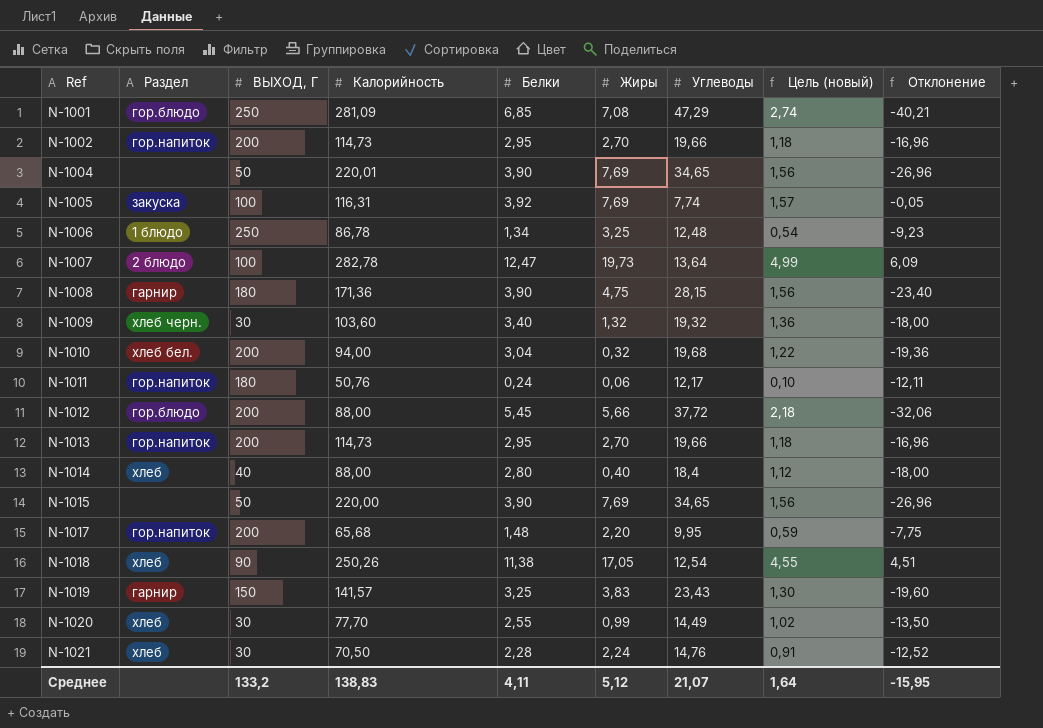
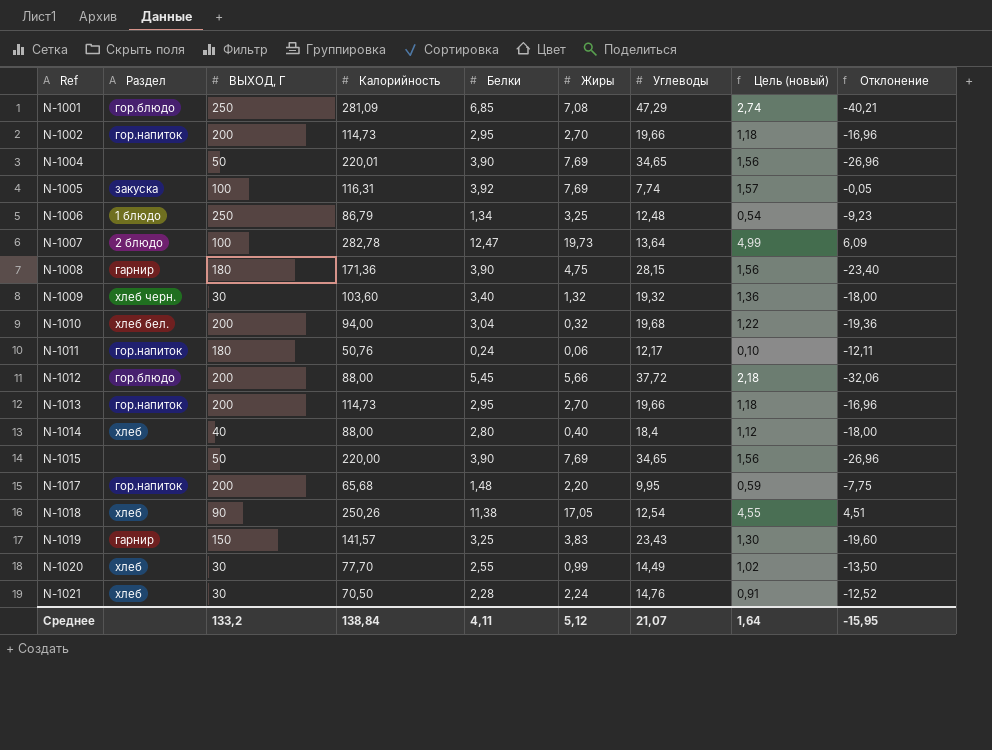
N-1006 | Калорийность: 86,78 -> 86,79
Среднее | Калорийность: 138,83 -> 138,84

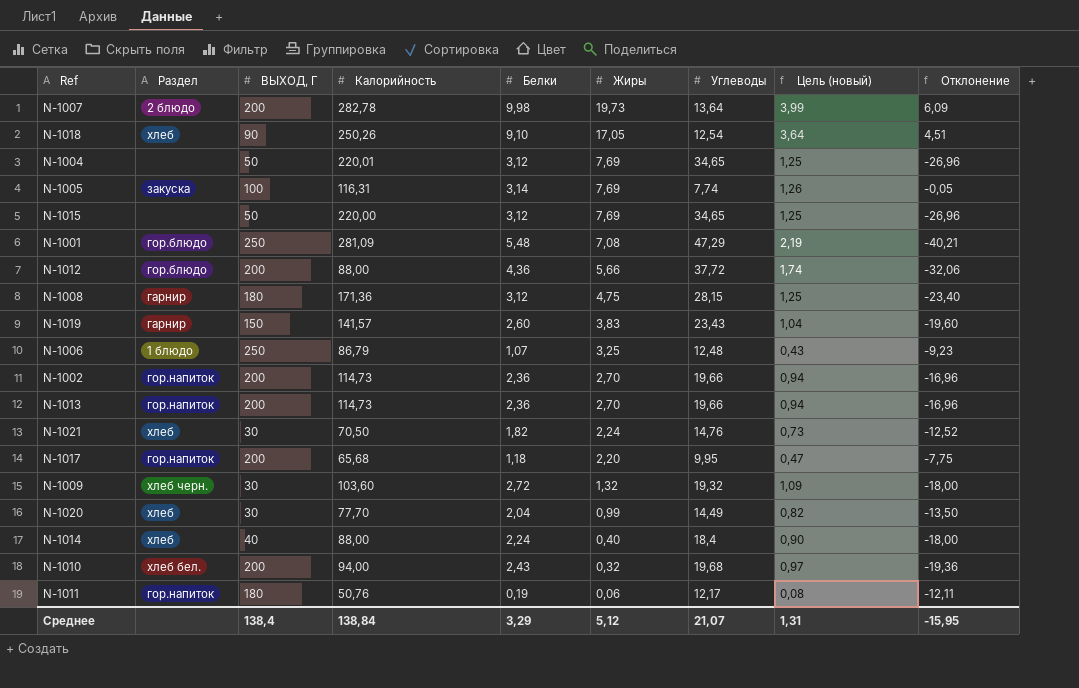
row order: Ref ascending -> Жиры descending
N-1007 | ВЫХОД, Г: 100 -> 200
N-1007 | Белки: 12,47 -> 9,98
N-1007 | Цель (новый): 4,99 -> 3,99
N-1018 | Белки: 11,38 -> 9,10
N-1018 | Цель (новый): 4,55 -> 3,64
N-1004 | Белки: 3,90 -> 3,12
N-1004 | Цель (новый): 1,56 -> 1,25
N-1005 | Белки: 3,92 -> 3,14
N-1005 | Цель (новый): 1,57 -> 1,26
N-1015 | Белки: 3,90 -> 3,12
N-1015 | Цель (новый): 1,56 -> 1,25
N-1001 | Белки: 6,85 -> 5,48
N-1001 | Цель (новый): 2,74 -> 2,19
N-1012 | Белки: 5,45 -> 4,36
N-1012 | Цель (новый): 2,18 -> 1,74
N-1008 | Белки: 3,90 -> 3,12
N-1008 | Цель (новый): 1,56 -> 1,25
N-1019 | Белки: 3,25 -> 2,60
N-1019 | Цель (новый): 1,30 -> 1,04
N-1006 | Белки: 1,34 -> 1,07
N-1006 | Цель (новый): 0,54 -> 0,43
N-1002 | Белки: 2,95 -> 2,36
N-1002 | Цель (новый): 1,18 -> 0,94
N-1013 | Белки: 2,95 -> 2,36
N-1013 | Цель (новый): 1,18 -> 0,94
N-1021 | Белки: 2,28 -> 1,82
N-1021 | Цель (новый): 0,91 -> 0,73
N-1017 | Белки: 1,48 -> 1,18
N-1017 | Цель (новый): 0,59 -> 0,47
N-1009 | Белки: 3,40 -> 2,72
N-1009 | Цель (новый): 1,36 -> 1,09
N-1020 | Белки: 2,55 -> 2,04
N-1020 | Цель (новый): 1,02 -> 0,82
N-1014 | Белки: 2,80 -> 2,24
N-1014 | Цель (новый): 1,12 -> 0,90
N-1010 | Белки: 3,04 -> 2,43
N-1010 | Цель (новый): 1,22 -> 0,97
N-1011 | Белки: 0,24 -> 0,19
N-1011 | Цель (новый): 0,10 -> 0,08
Среднее | ВЫХОД, Г: 133,2 -> 138,4
Среднее | Белки: 4,11 -> 3,29
Среднее | Цель (новый): 1,64 -> 1,31

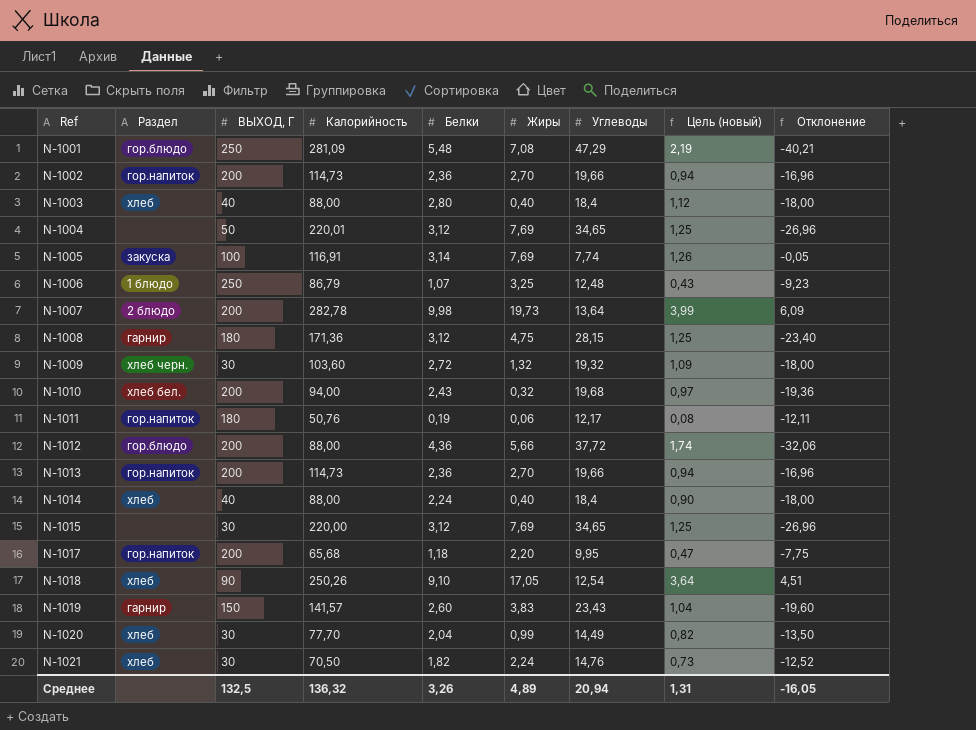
row order: Жиры descending -> Ref ascending
row N-1003: none -> хлеб | 40 | 88,00 | 2,80 | 0,40 | 18,4 | 1,12 | -18,00
N-1005 | Калорийность: 116,31 -> 116,91
N-1015 | ВЫХОД, Г: 50 -> 30
Среднее | ВЫХОД, Г: 138,4 -> 132,5
Среднее | Калорийность: 138,84 -> 136,32
Среднее | Белки: 3,29 -> 3,26
Среднее | Жиры: 5,12 -> 4,89
Среднее | Углеводы: 21,07 -> 20,94
Среднее | Отклонение: -15,95 -> -16,05

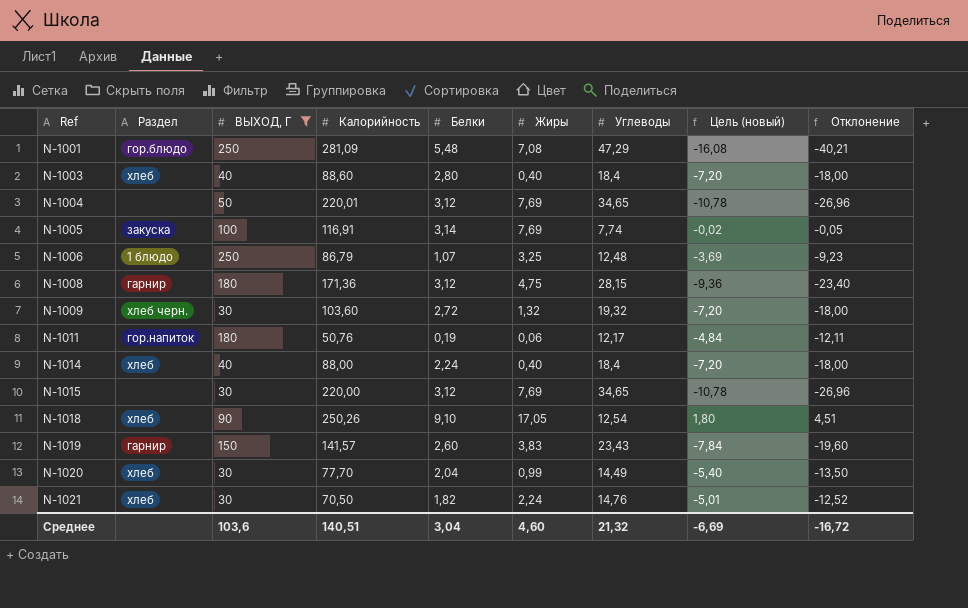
filter: none -> ВЫХОД, Г != 200
column Цель (новый) | formula: [Белки] * 0,4 -> [Отклонение] * 0,4
N-1003 | Калорийность: 88,00 -> 88,60
Среднее | ВЫХОД, Г: 132,5 -> 103,6
Среднее | Калорийность: 136,32 -> 140,51
Среднее | Белки: 3,26 -> 3,04
Среднее | Жиры: 4,89 -> 4,60
Среднее | Углеводы: 20,94 -> 21,32
Среднее | Цель (новый): 1,31 -> -6,69
Среднее | Отклонение: -16,05 -> -16,72

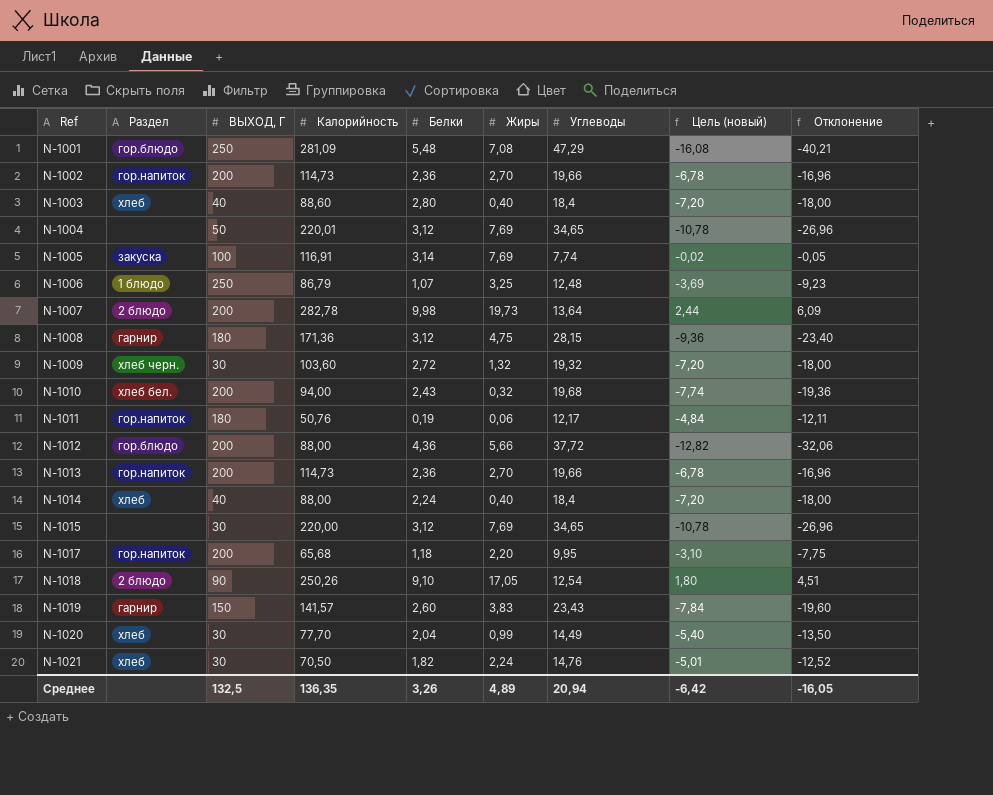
filter: ВЫХОД, Г != 200 -> none
N-1018 | Раздел: хлеб -> 2 блюдо
Среднее | ВЫХОД, Г: 103,6 -> 132,5
Среднее | Калорийность: 140,51 -> 136,35
Среднее | Белки: 3,04 -> 3,26
Среднее | Жиры: 4,60 -> 4,89
Среднее | Углеводы: 21,32 -> 20,94
Среднее | Цель (новый): -6,69 -> -6,42
Среднее | Отклонение: -16,72 -> -16,05

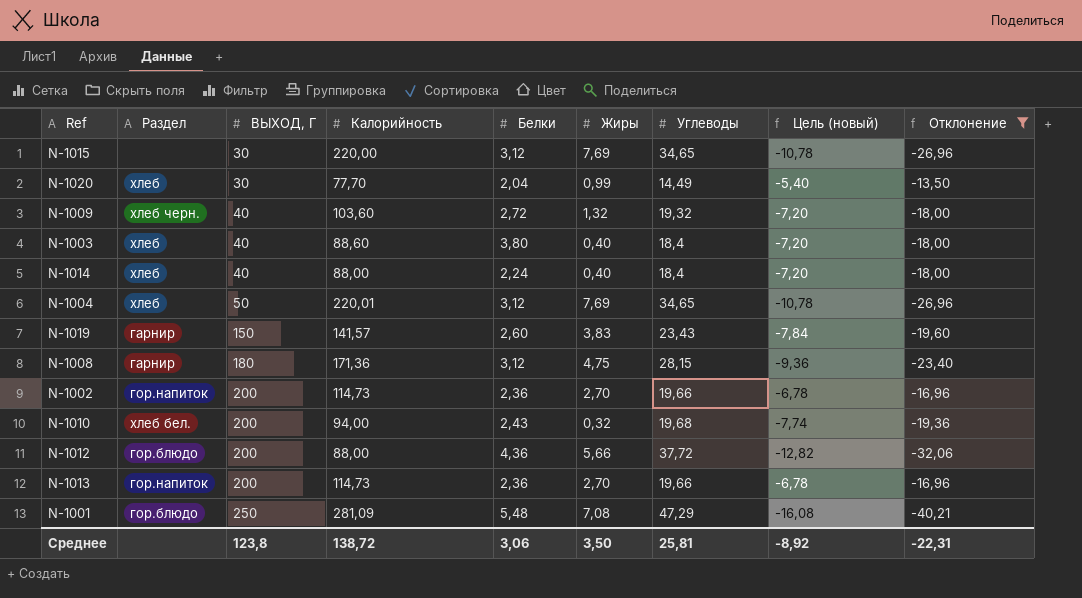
filter: none -> Отклонение <= -13,50
row order: Ref ascending -> ВЫХОД, Г ascending
N-1009 | ВЫХОД, Г: 30 -> 40
N-1003 | Белки: 2,80 -> 3,80
N-1004 | Раздел: none -> хлеб
Среднее | ВЫХОД, Г: 132,5 -> 123,8
Среднее | Калорийность: 136,35 -> 138,72
Среднее | Белки: 3,26 -> 3,06
Среднее | Жиры: 4,89 -> 3,50
Среднее | Углеводы: 20,94 -> 25,81
Среднее | Цель (новый): -6,42 -> -8,92
Среднее | Отклонение: -16,05 -> -22,31

